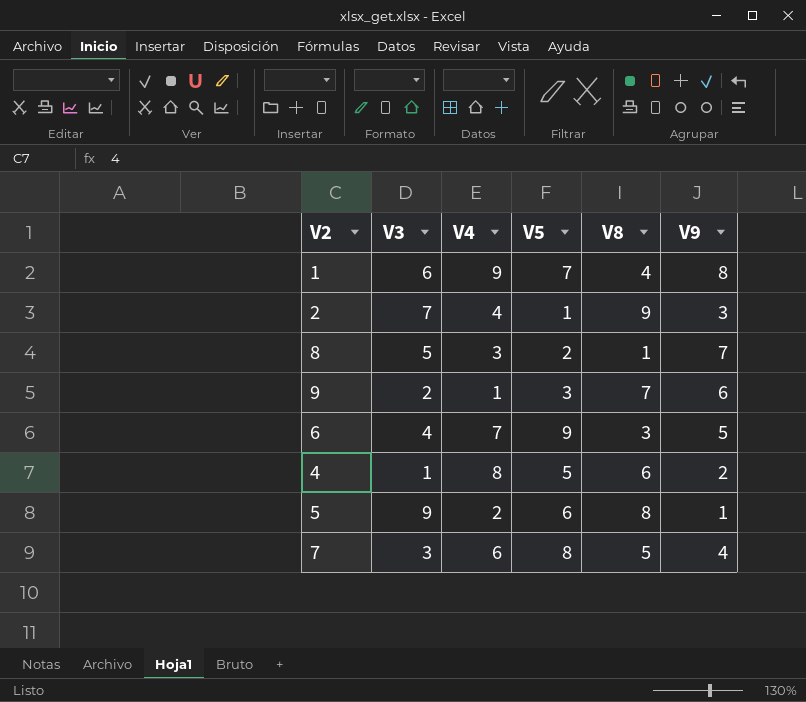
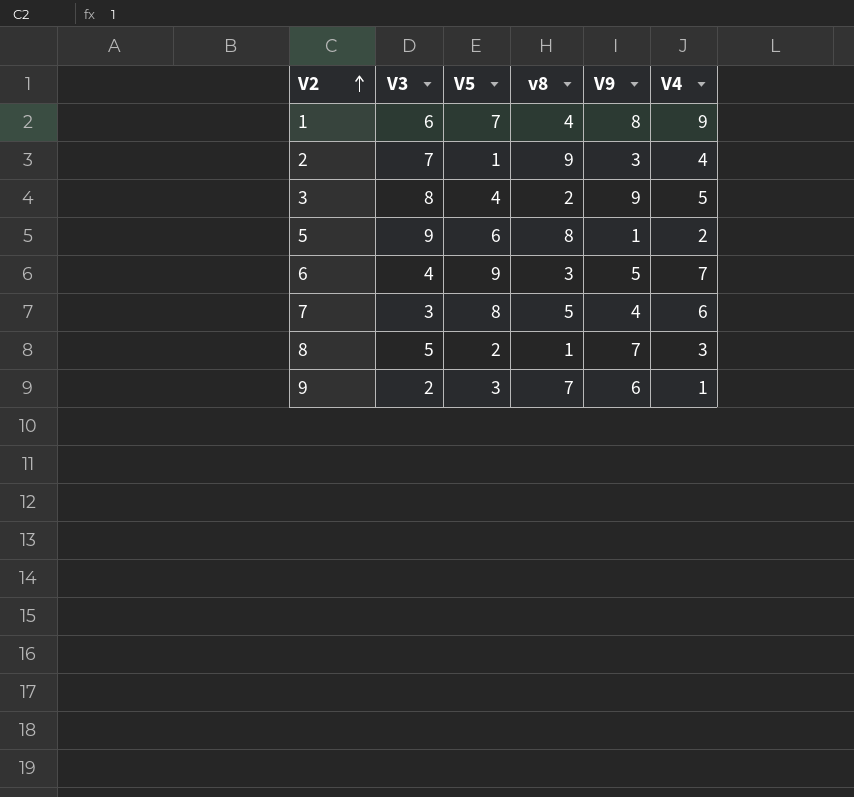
row order: none -> V2 ascending
column name: V8 -> v8
column V4 | position: 3 -> 6
row 4: 1 | 8 | 5 | 6 | 2 -> none
row 3: none -> 8 | 4 | 2 | 9 | 5

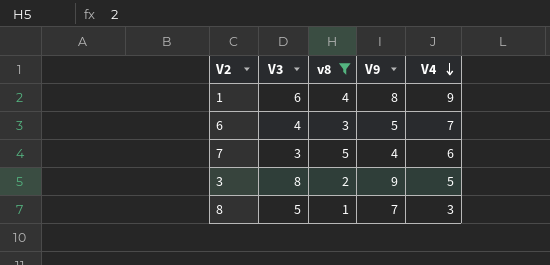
filter: none -> v8 <= 5
row order: V2 ascending -> V4 descending
column V5 | position: 3 -> none

